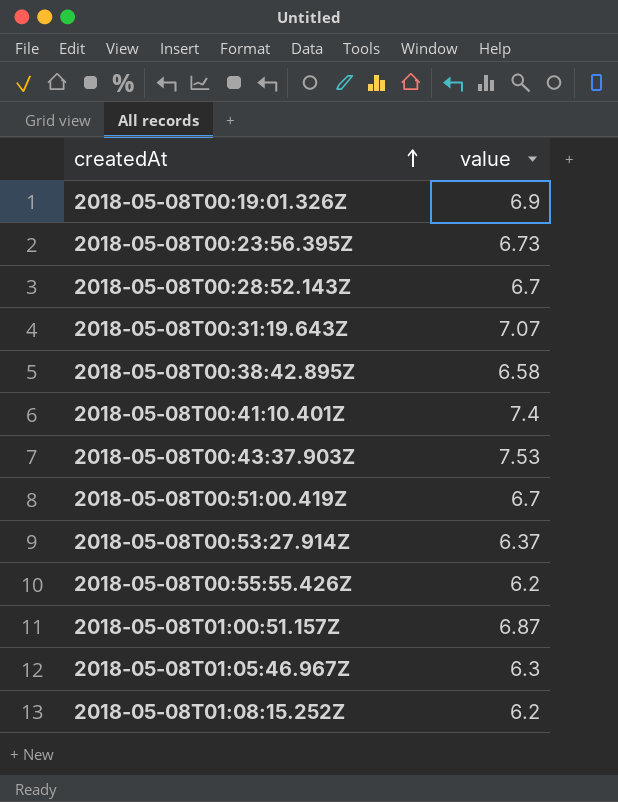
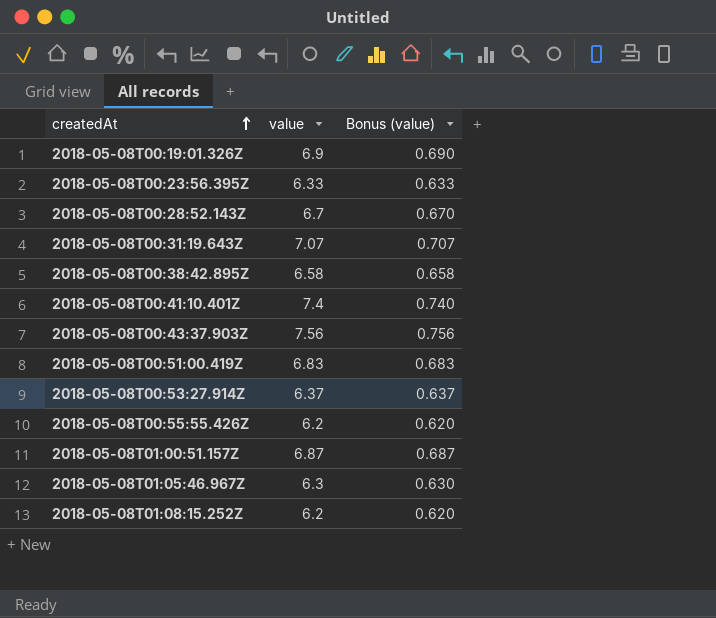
column Bonus (value) | formula: none -> [value] * 0.1
2018-05-08T00:23:56.395Z | value: 6.73 -> 6.33
2018-05-08T00:43:37.903Z | value: 7.53 -> 7.56
2018-05-08T00:51:00.419Z | value: 6.7 -> 6.83

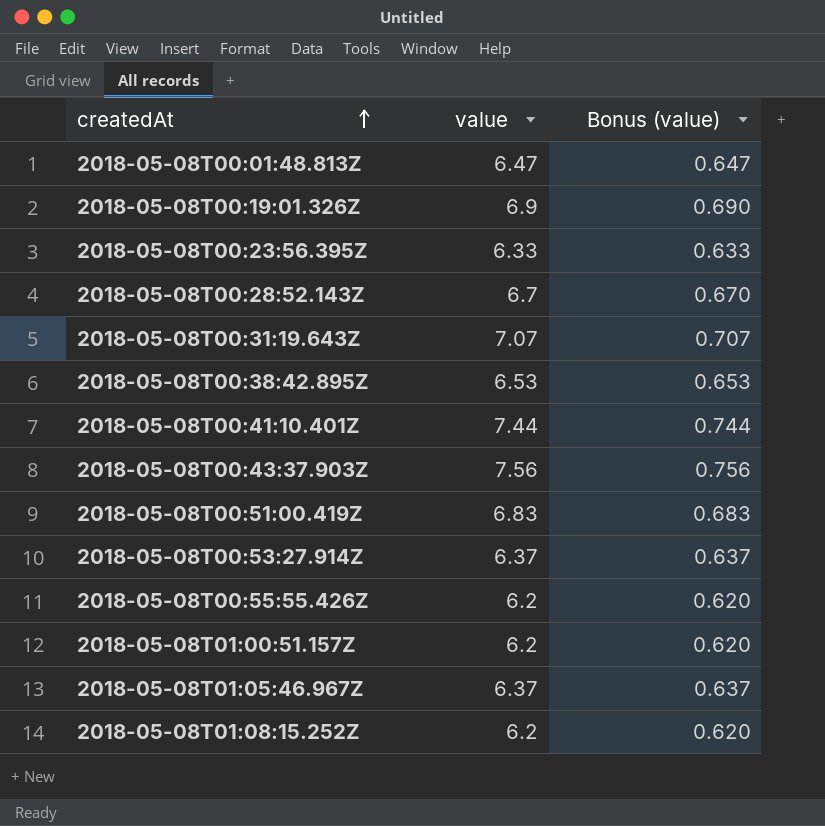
row 2018-05-08T00:01:48.813Z: none -> 6.47 | 0.647
2018-05-08T00:38:42.895Z | value: 6.58 -> 6.53
2018-05-08T00:38:42.895Z | Bonus (value): 0.658 -> 0.653
2018-05-08T00:41:10.401Z | value: 7.4 -> 7.44
2018-05-08T00:41:10.401Z | Bonus (value): 0.740 -> 0.744
2018-05-08T01:00:51.157Z | value: 6.87 -> 6.2
2018-05-08T01:00:51.157Z | Bonus (value): 0.687 -> 0.620
2018-05-08T01:05:46.967Z | value: 6.3 -> 6.37
2018-05-08T01:05:46.967Z | Bonus (value): 0.630 -> 0.637

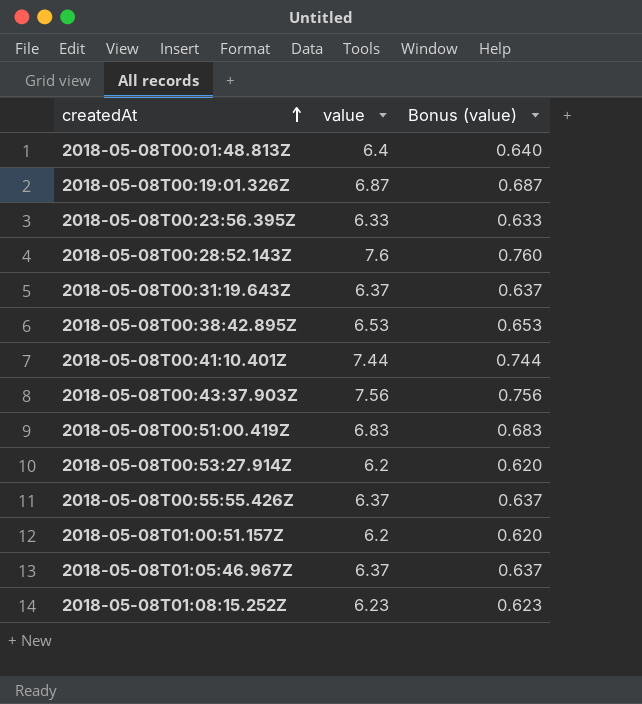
2018-05-08T00:01:48.813Z | value: 6.47 -> 6.4
2018-05-08T00:01:48.813Z | Bonus (value): 0.647 -> 0.640
2018-05-08T00:19:01.326Z | value: 6.9 -> 6.87
2018-05-08T00:19:01.326Z | Bonus (value): 0.690 -> 0.687
2018-05-08T00:28:52.143Z | value: 6.7 -> 7.6
2018-05-08T00:28:52.143Z | Bonus (value): 0.670 -> 0.760
2018-05-08T00:31:19.643Z | value: 7.07 -> 6.37
2018-05-08T00:31:19.643Z | Bonus (value): 0.707 -> 0.637
2018-05-08T00:53:27.914Z | value: 6.37 -> 6.2
2018-05-08T00:53:27.914Z | Bonus (value): 0.637 -> 0.620
2018-05-08T00:55:55.426Z | value: 6.2 -> 6.37
2018-05-08T00:55:55.426Z | Bonus (value): 0.620 -> 0.637
2018-05-08T01:08:15.252Z | value: 6.2 -> 6.23
2018-05-08T01:08:15.252Z | Bonus (value): 0.620 -> 0.623

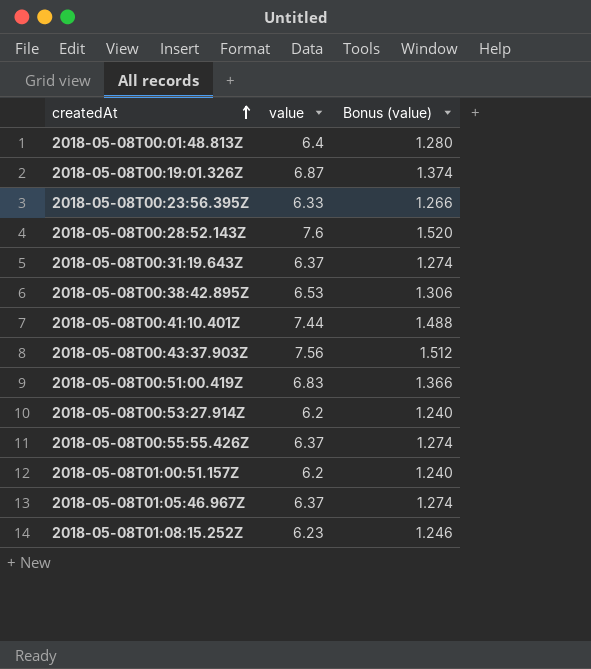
column Bonus (value) | formula: [value] * 0.1 -> [value] * 0.2

